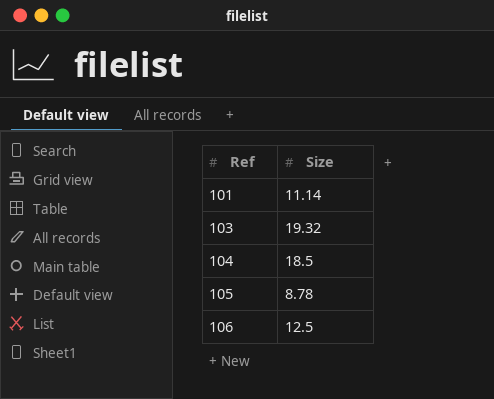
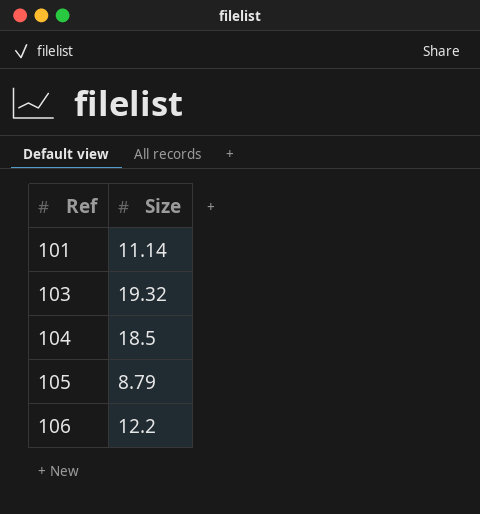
105 | Size: 8.78 -> 8.79
106 | Size: 12.5 -> 12.2

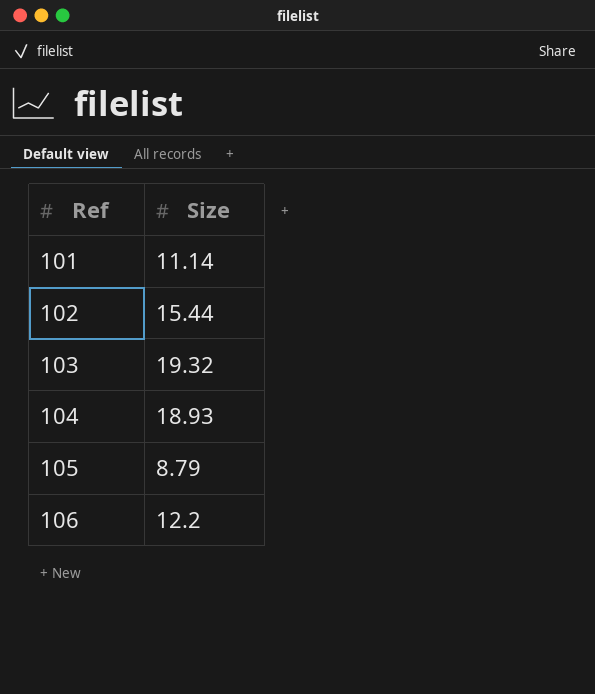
row 102: none -> 15.44
104 | Size: 18.5 -> 18.93

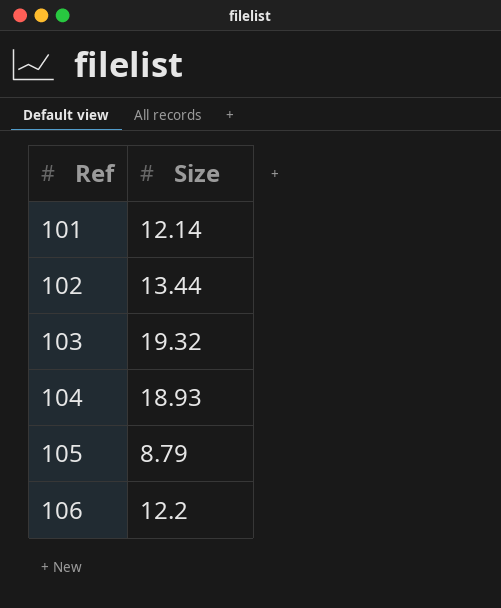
101 | Size: 11.14 -> 12.14
102 | Size: 15.44 -> 13.44

